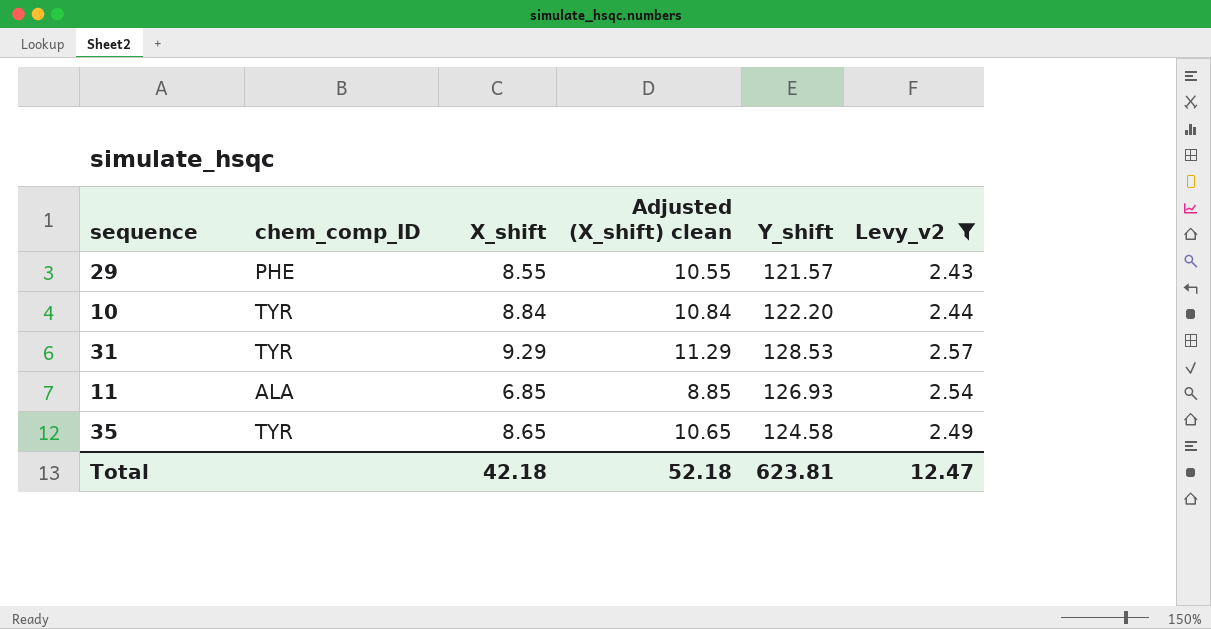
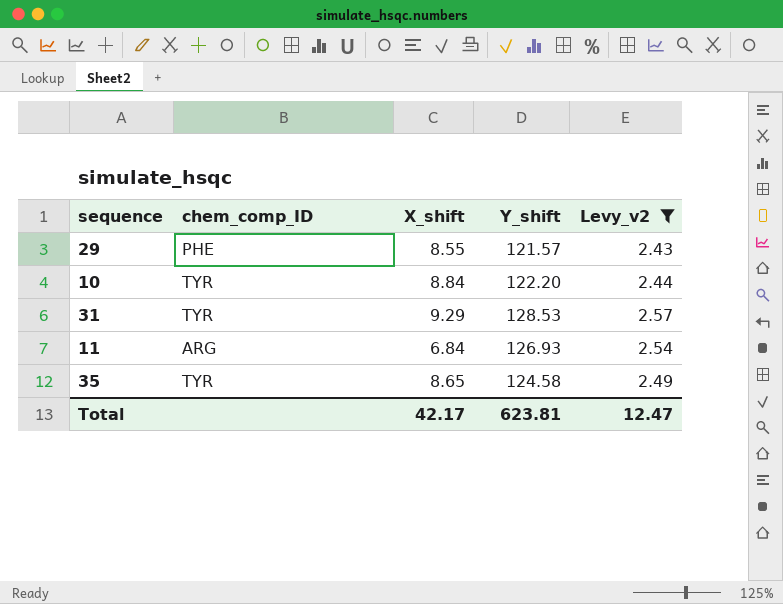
column Adjusted (X_shift) clean | formula: [X_shift] + 2 -> none
11 | chem_comp_ID: ALA -> ARG
11 | X_shift: 6.85 -> 6.84
Total | X_shift: 42.18 -> 42.17

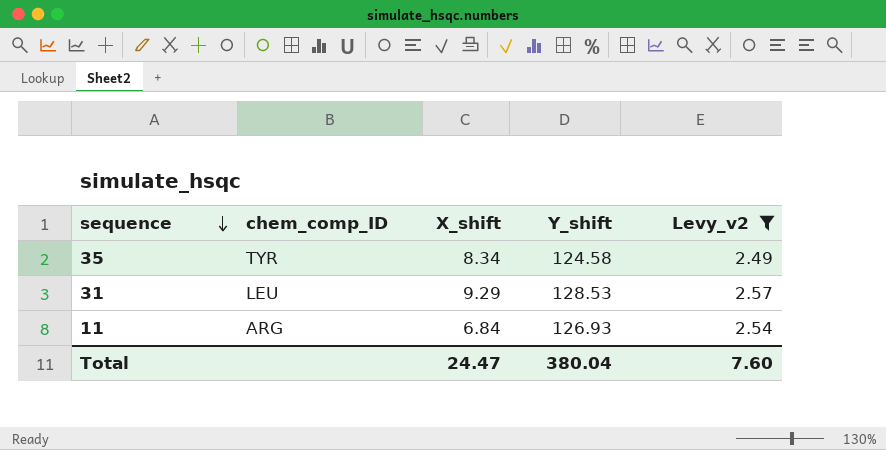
row order: none -> sequence descending
row 29: PHE | 8.55 | 121.57 | 2.43 -> none
row 10: TYR | 8.84 | 122.20 | 2.44 -> none
35 | X_shift: 8.65 -> 8.34
31 | chem_comp_ID: TYR -> LEU
Total | X_shift: 42.17 -> 24.47
Total | Y_shift: 623.81 -> 380.04
Total | Levy_v2: 12.47 -> 7.60

